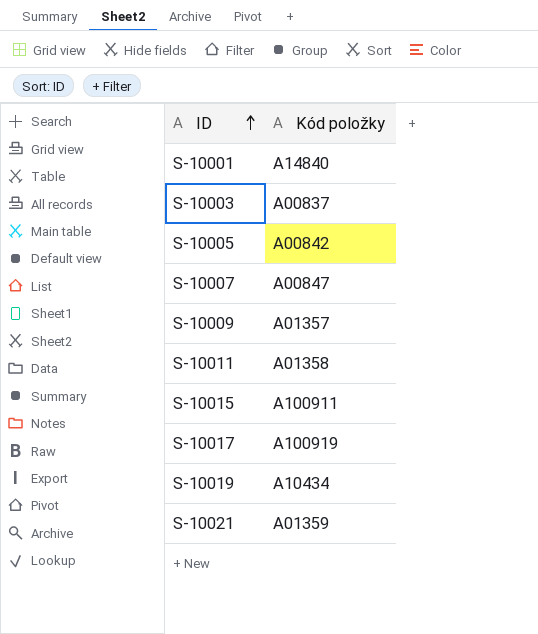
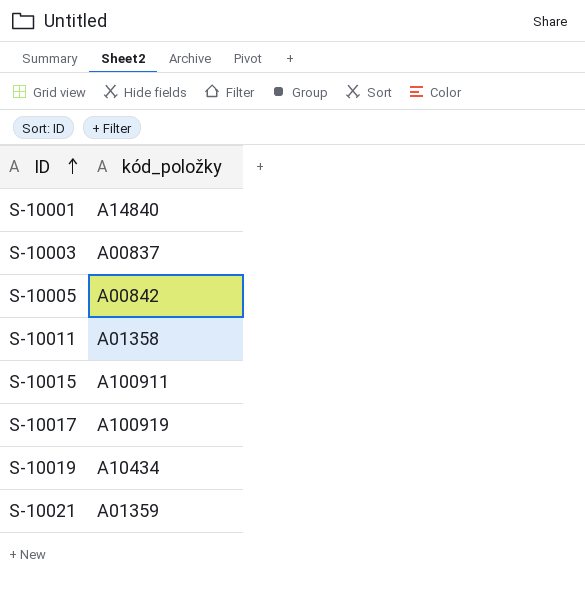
column name: Kód položky -> kód_položky
row S-10007: A00847 -> none
row S-10009: A01357 -> none

